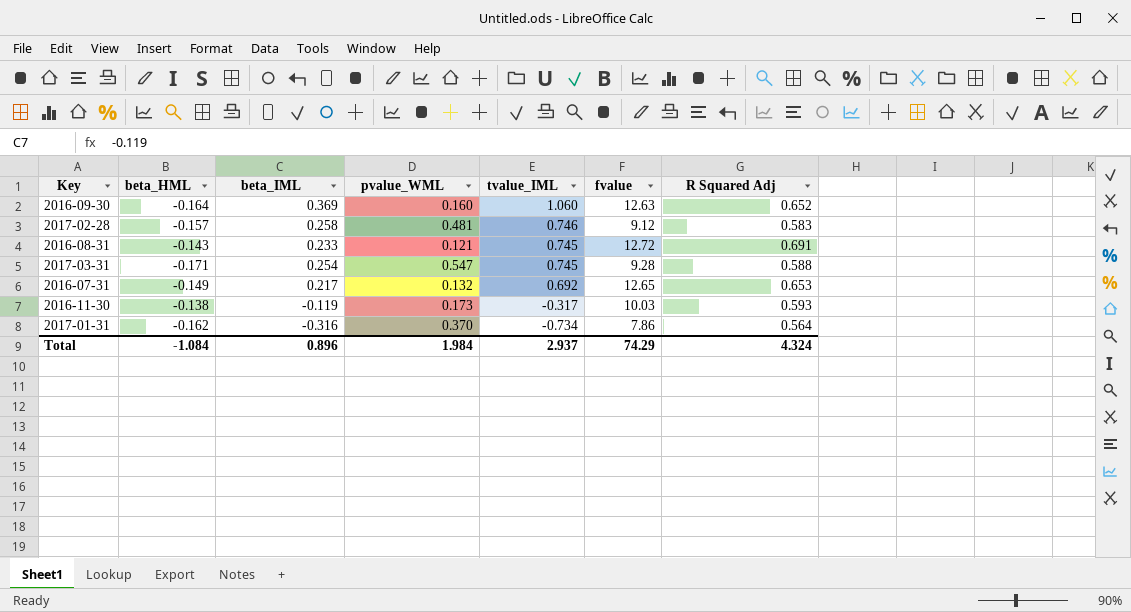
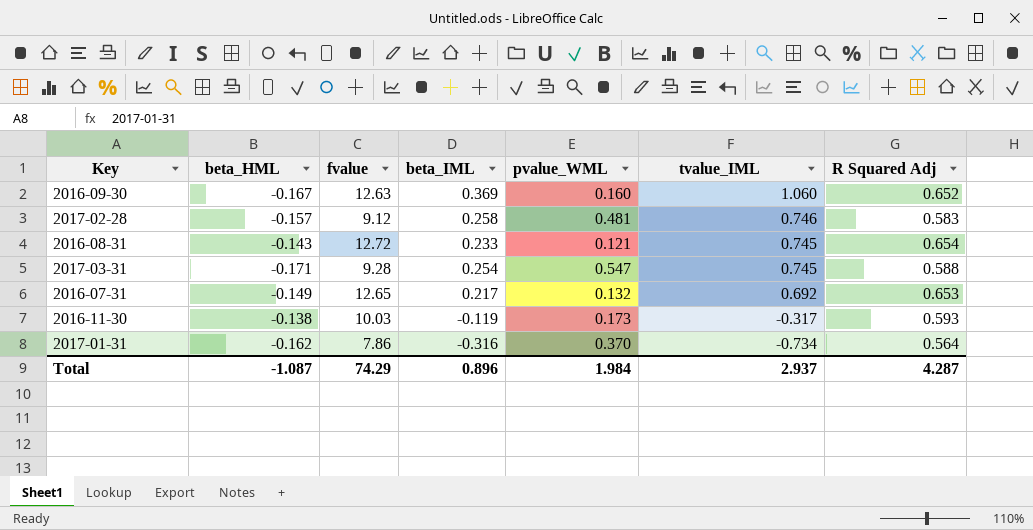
column fvalue | position: 6 -> 3
2016-09-30 | beta_HML: -0.164 -> -0.167
2016-08-31 | R Squared Adj: 0.691 -> 0.654
Total | beta_HML: -1.084 -> -1.087
Total | R Squared Adj: 4.324 -> 4.287

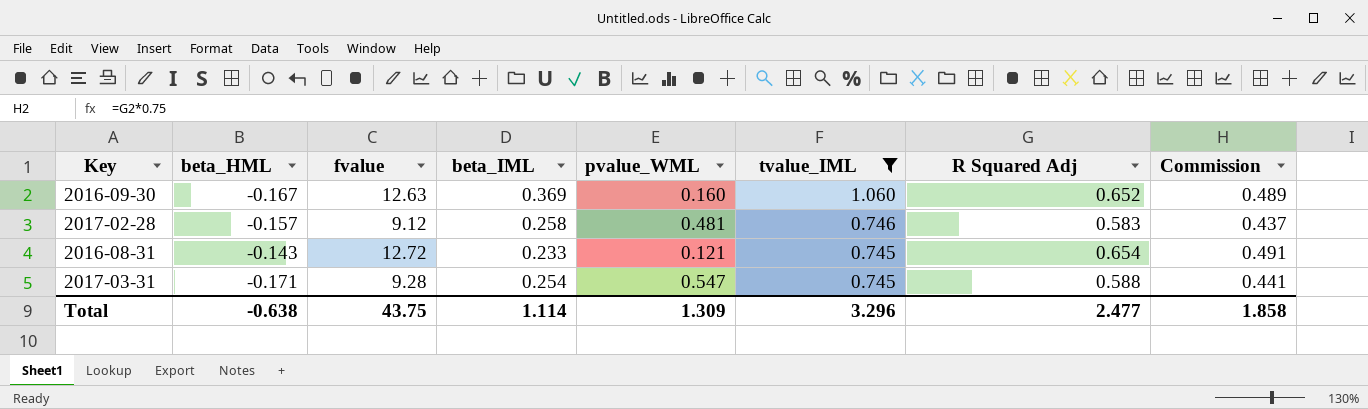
filter: none -> tvalue_IML >= 0.745
column Commission | formula: none -> [R Squared Adj] * 0.75
Total | beta_HML: -1.087 -> -0.638
Total | fvalue: 74.29 -> 43.75
Total | beta_IML: 0.896 -> 1.114
Total | pvalue_WML: 1.984 -> 1.309
Total | tvalue_IML: 2.937 -> 3.296
Total | R Squared Adj: 4.287 -> 2.477

